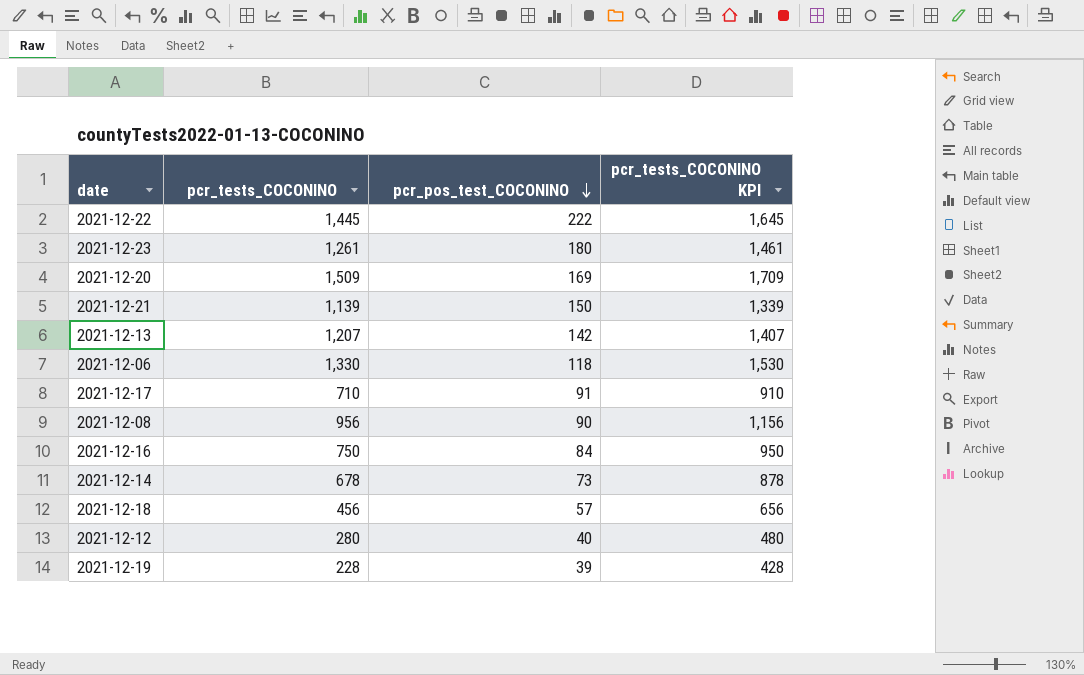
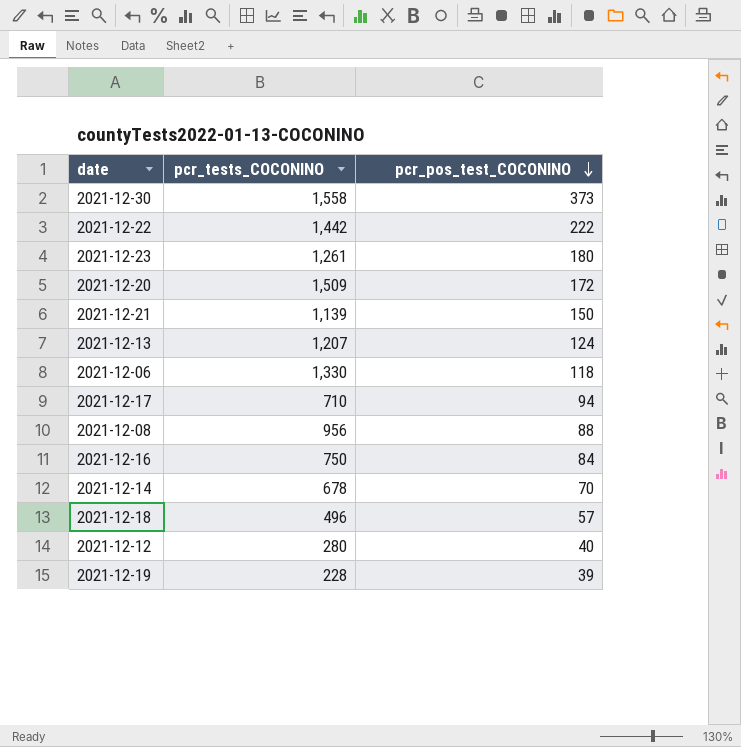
column pcr_tests_COCONINO KPI | formula: [pcr_tests_COCONINO] + 200 -> none
row 2021-12-30: none -> 1,558 | 373
2021-12-22 | pcr_tests_COCONINO: 1,445 -> 1,442
2021-12-20 | pcr_pos_test_COCONINO: 169 -> 172
2021-12-13 | pcr_pos_test_COCONINO: 142 -> 124
2021-12-17 | pcr_pos_test_COCONINO: 91 -> 94
2021-12-08 | pcr_pos_test_COCONINO: 90 -> 88
2021-12-14 | pcr_pos_test_COCONINO: 73 -> 70
2021-12-18 | pcr_tests_COCONINO: 456 -> 496

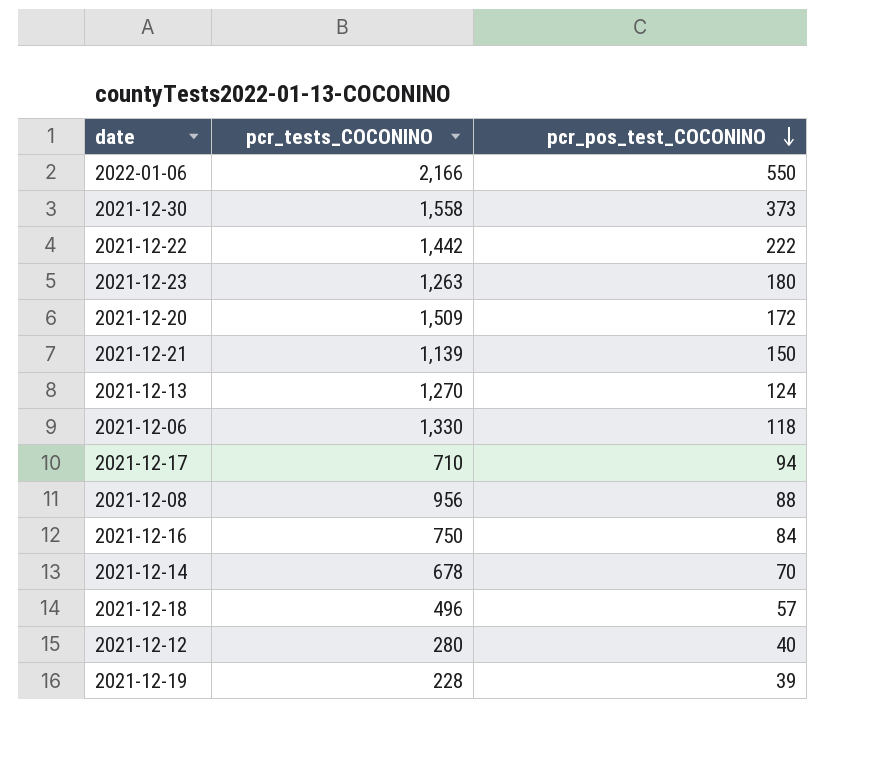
row 2022-01-06: none -> 2,166 | 550
2021-12-23 | pcr_tests_COCONINO: 1,261 -> 1,263
2021-12-13 | pcr_tests_COCONINO: 1,207 -> 1,270

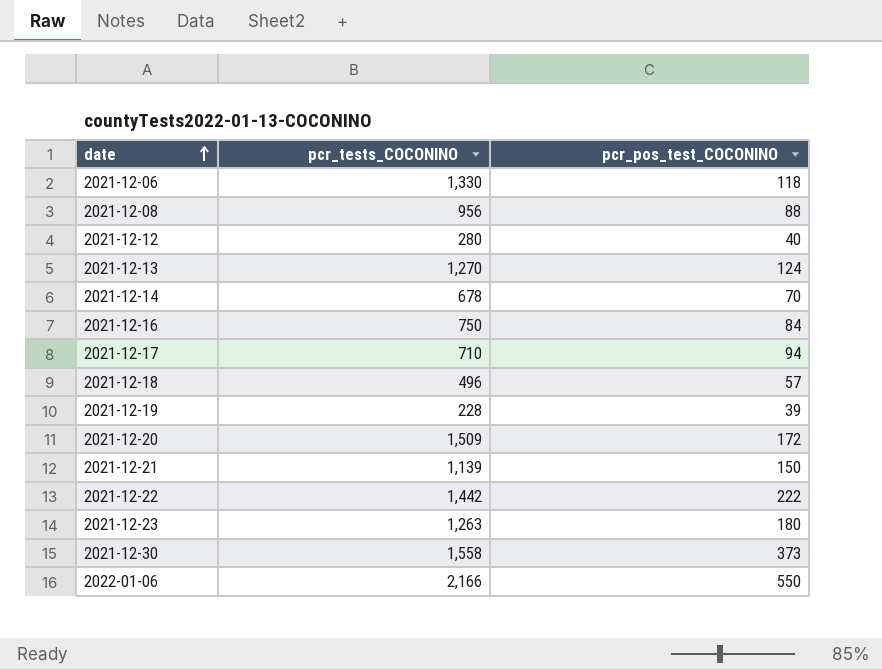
row order: pcr_pos_test_COCONINO descending -> date ascending

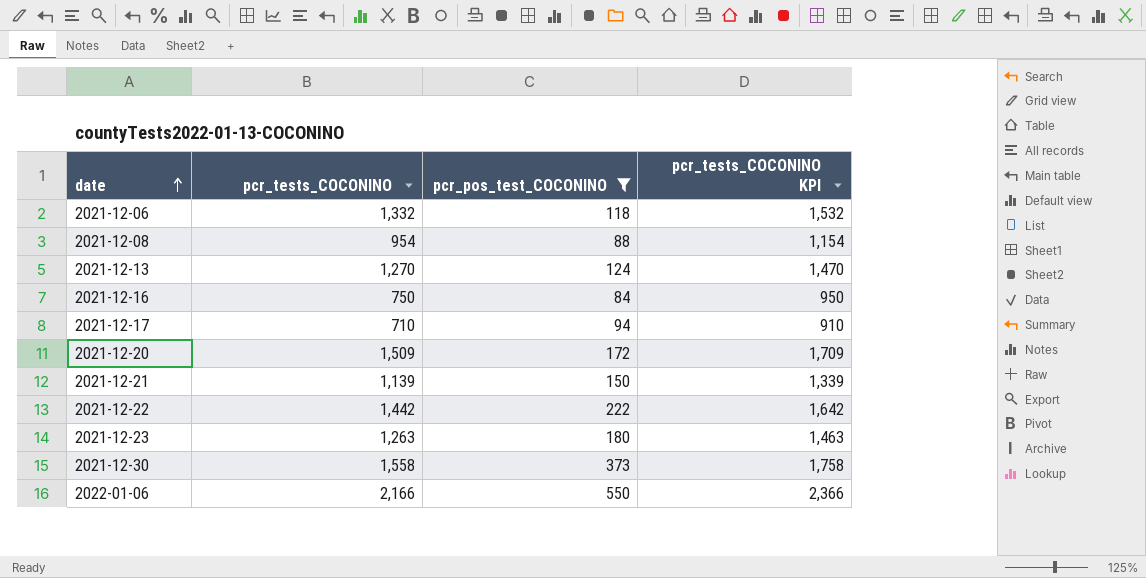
filter: none -> pcr_pos_test_COCONINO >= 84
column pcr_tests_COCONINO KPI | formula: none -> [pcr_tests_COCONINO] + 200
2021-12-06 | pcr_tests_COCONINO: 1,330 -> 1,332
2021-12-08 | pcr_tests_COCONINO: 956 -> 954

